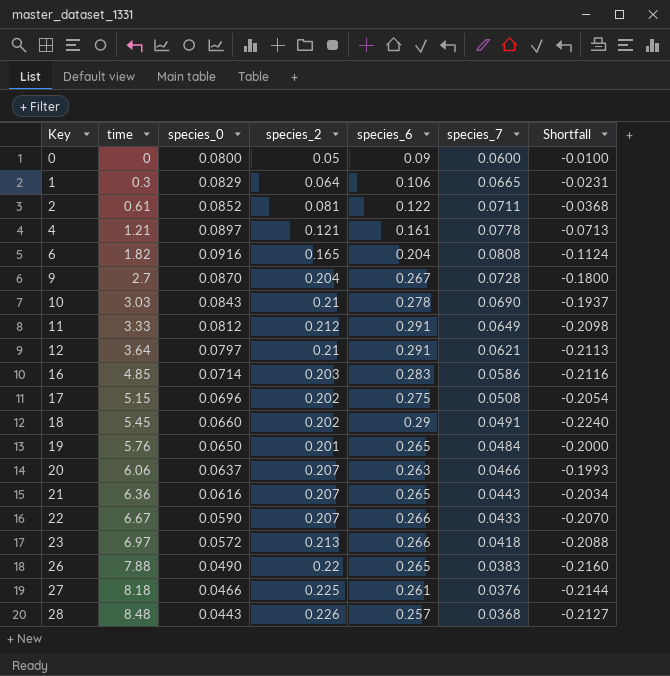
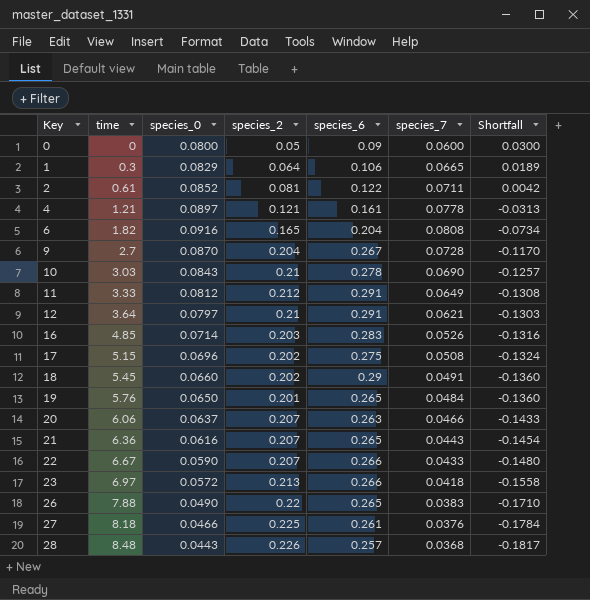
column Shortfall | formula: [species_0] - [species_6] -> [species_0] - [species_2]
16 | species_7: 0.0586 -> 0.0526

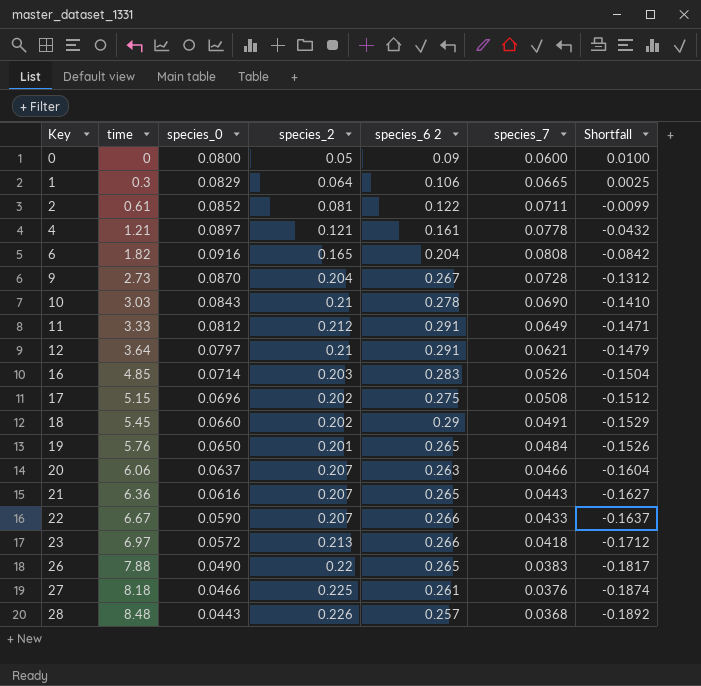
column name: species_6 -> species_6 2
column Shortfall | formula: [species_0] - [species_2] -> [species_7] - [species_2]
9 | time: 2.7 -> 2.73

